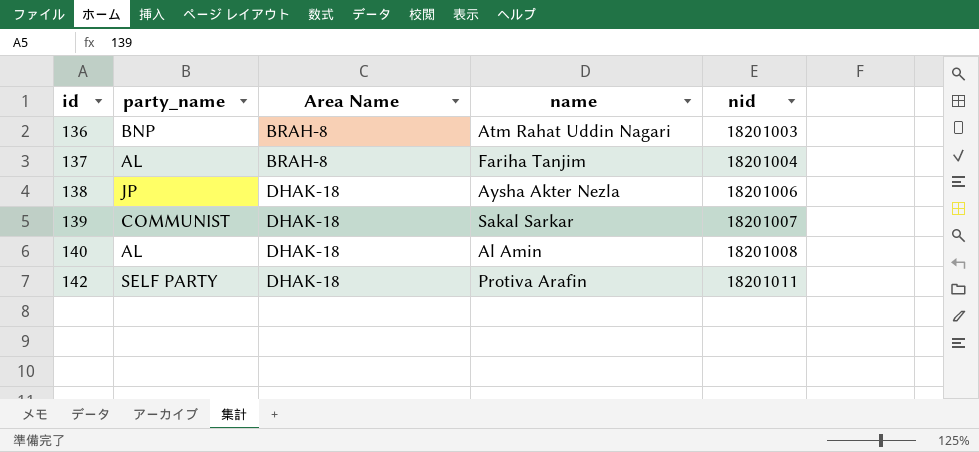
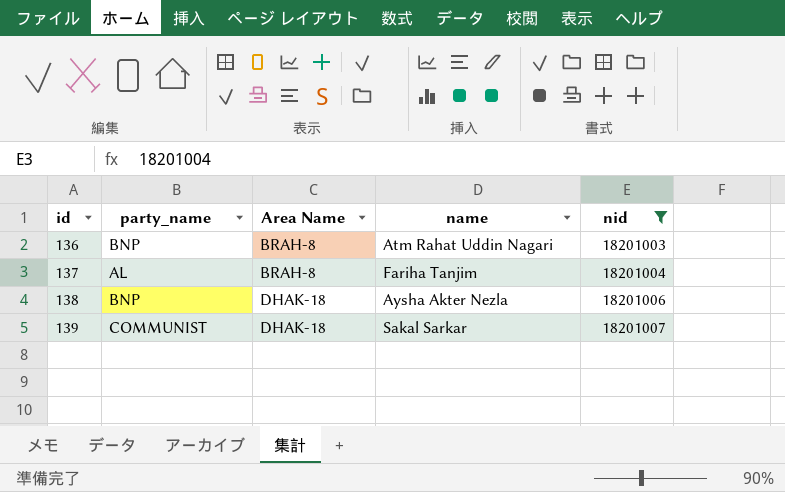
filter: none -> nid <= 18201007
138 | party_name: JP -> BNP

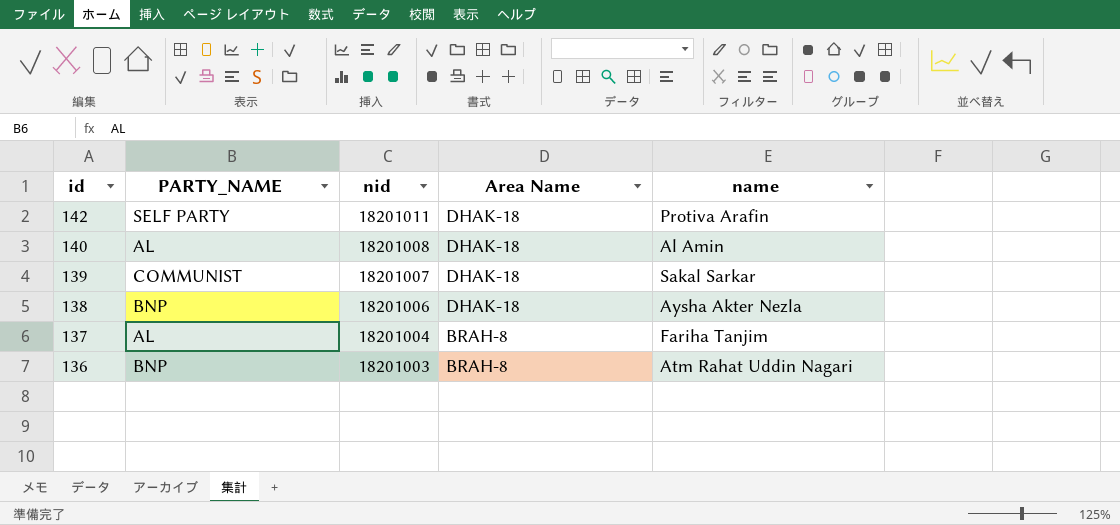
filter: nid <= 18201007 -> none
row order: id ascending -> id descending
column name: party_name -> PARTY_NAME
column nid | position: 5 -> 3

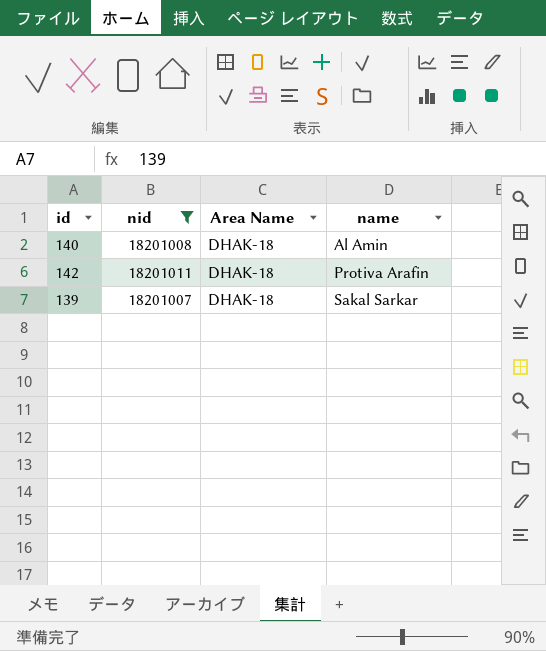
filter: none -> nid >= 18201007
row order: id descending -> name ascending
column PARTY_NAME | position: 2 -> none

